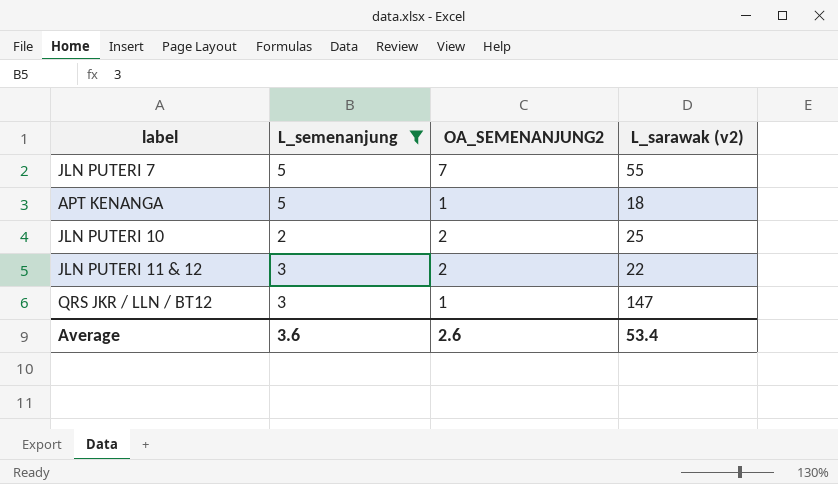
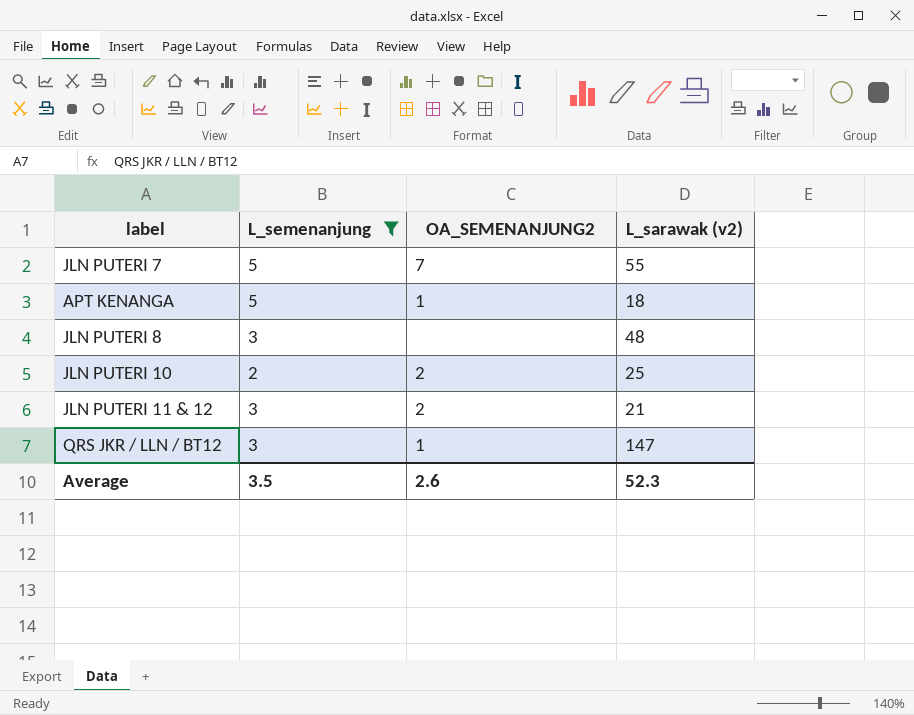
row JLN PUTERI 8: none -> 3 | none | 48
JLN PUTERI 11 & 12 | L_sarawak (v2): 22 -> 21
Average | L_semenanjung: 3.6 -> 3.5
Average | L_sarawak (v2): 53.4 -> 52.3

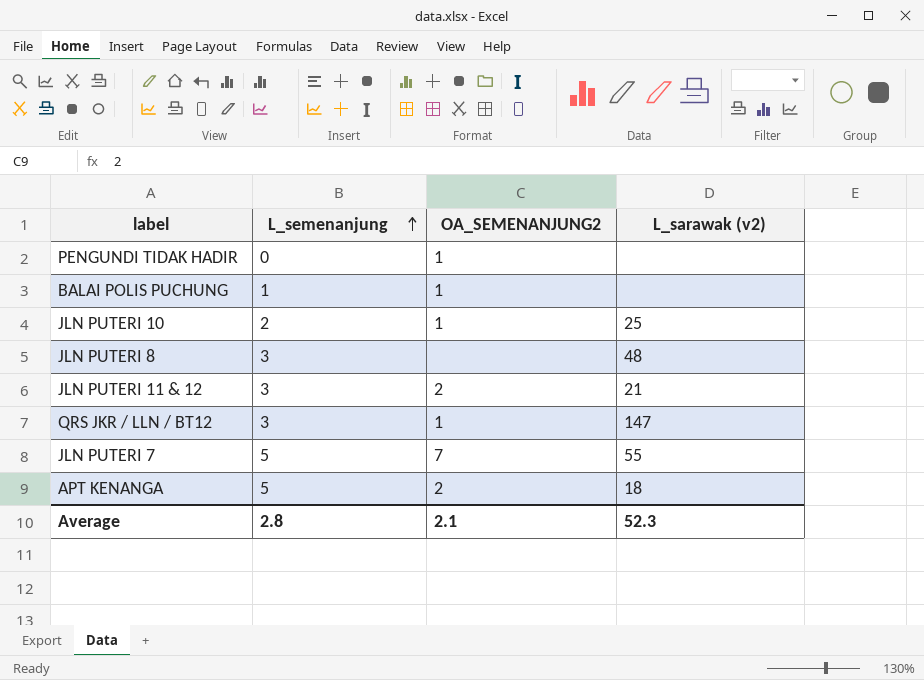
filter: L_semenanjung >= 2 -> none
row order: none -> L_semenanjung ascending
JLN PUTERI 10 | OA_SEMENANJUNG2: 2 -> 1
APT KENANGA | OA_SEMENANJUNG2: 1 -> 2
Average | L_semenanjung: 3.5 -> 2.8
Average | OA_SEMENANJUNG2: 2.6 -> 2.1

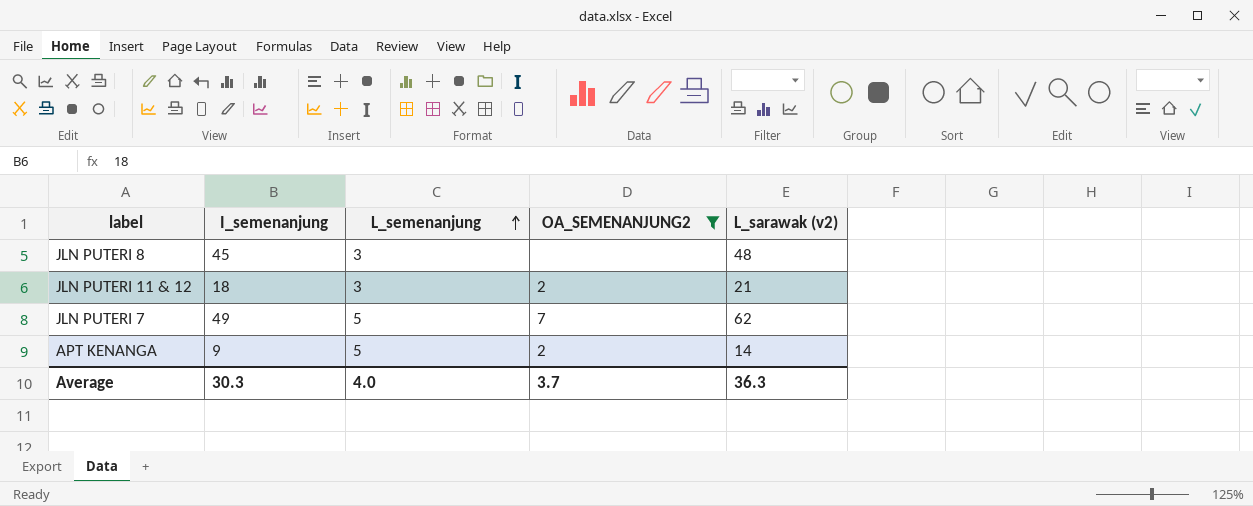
filter: none -> OA_SEMENANJUNG2 != 1
column I_semenanjung | position: none -> 2
JLN PUTERI 7 | L_sarawak (v2): 55 -> 62
APT KENANGA | L_sarawak (v2): 18 -> 14
Average | L_semenanjung: 2.8 -> 4.0
Average | OA_SEMENANJUNG2: 2.1 -> 3.7
Average | L_sarawak (v2): 52.3 -> 36.3

